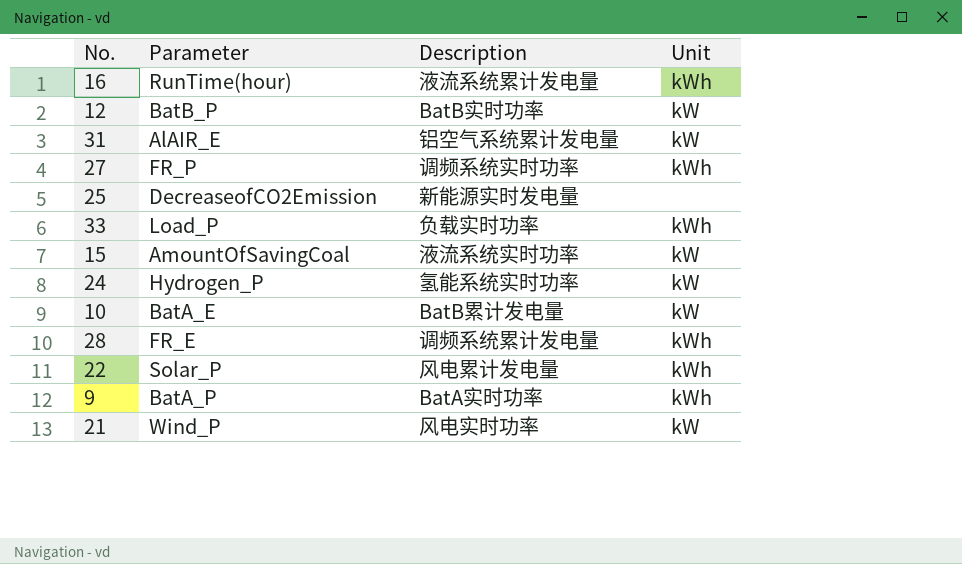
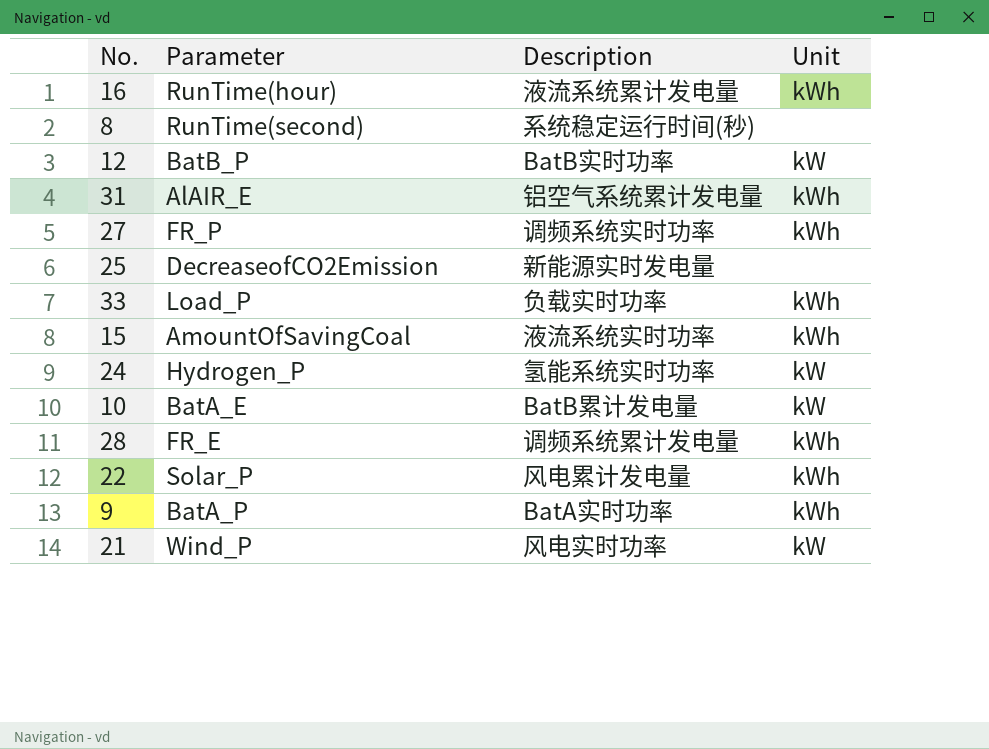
row 8: none -> RunTime(second) | 系统稳定运行时间(秒) | none
31 | Unit: kW -> kWh
15 | Unit: kW -> kWh

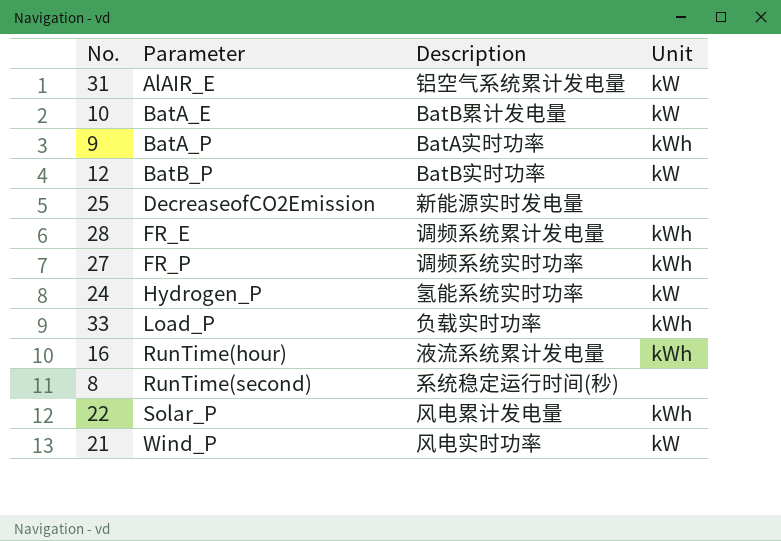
row order: none -> Parameter ascending
row 15: AmountOfSavingCoal | 液流系统实时功率 | kWh -> none
31 | Unit: kWh -> kW

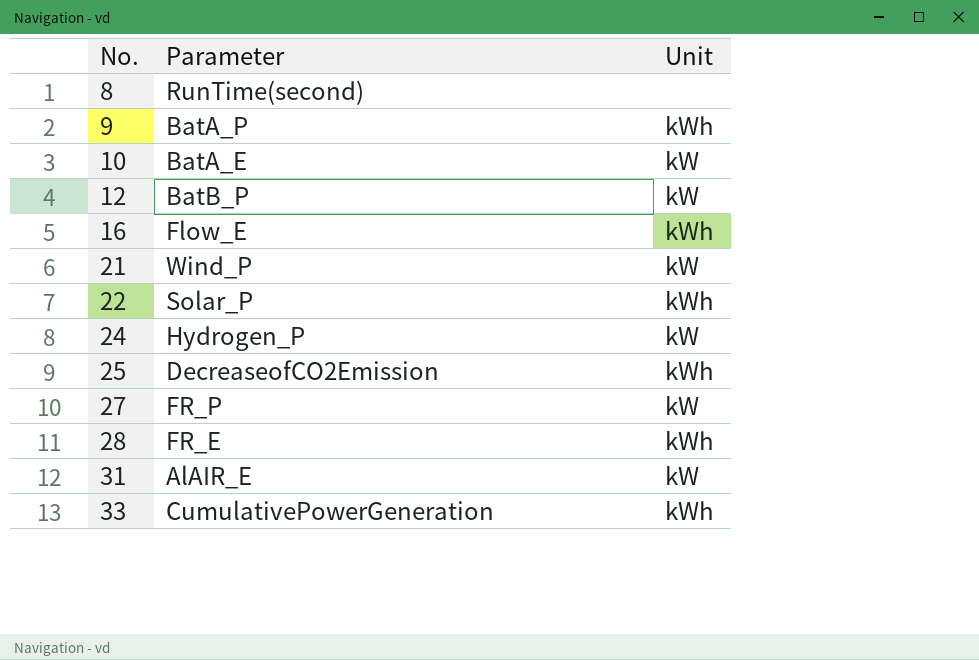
row order: Parameter ascending -> No. ascending
column Description | position: 3 -> none
16 | Parameter: RunTime(hour) -> Flow_E
25 | Unit: none -> kWh
27 | Unit: kWh -> kW
33 | Parameter: Load_P -> CumulativePowerGeneration

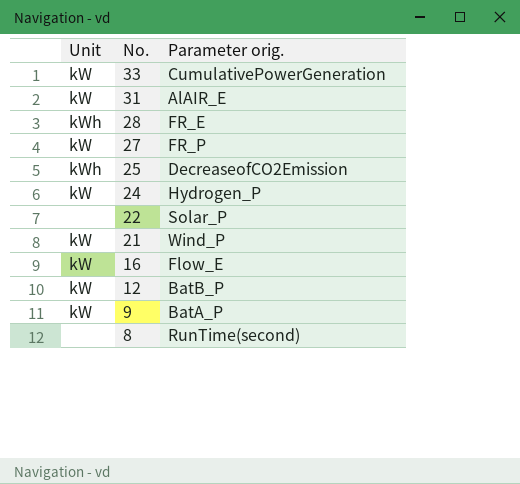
row order: No. ascending -> No. descending
column Unit | position: 3 -> 1
column name: Parameter -> Parameter orig.
row 10: BatA_E | kW -> none
33 | Unit: kWh -> kW
22 | Unit: kWh -> none
16 | Unit: kWh -> kW
9 | Unit: kWh -> kW

